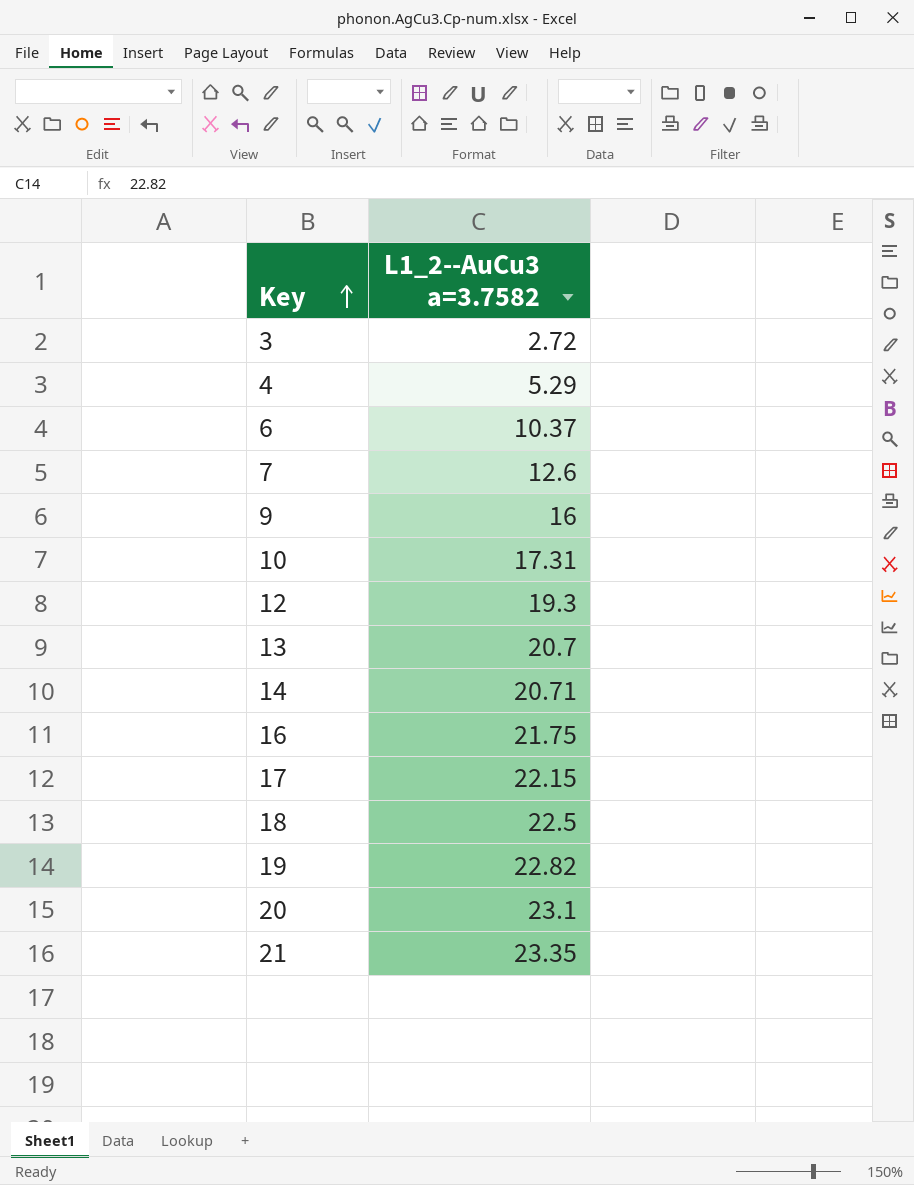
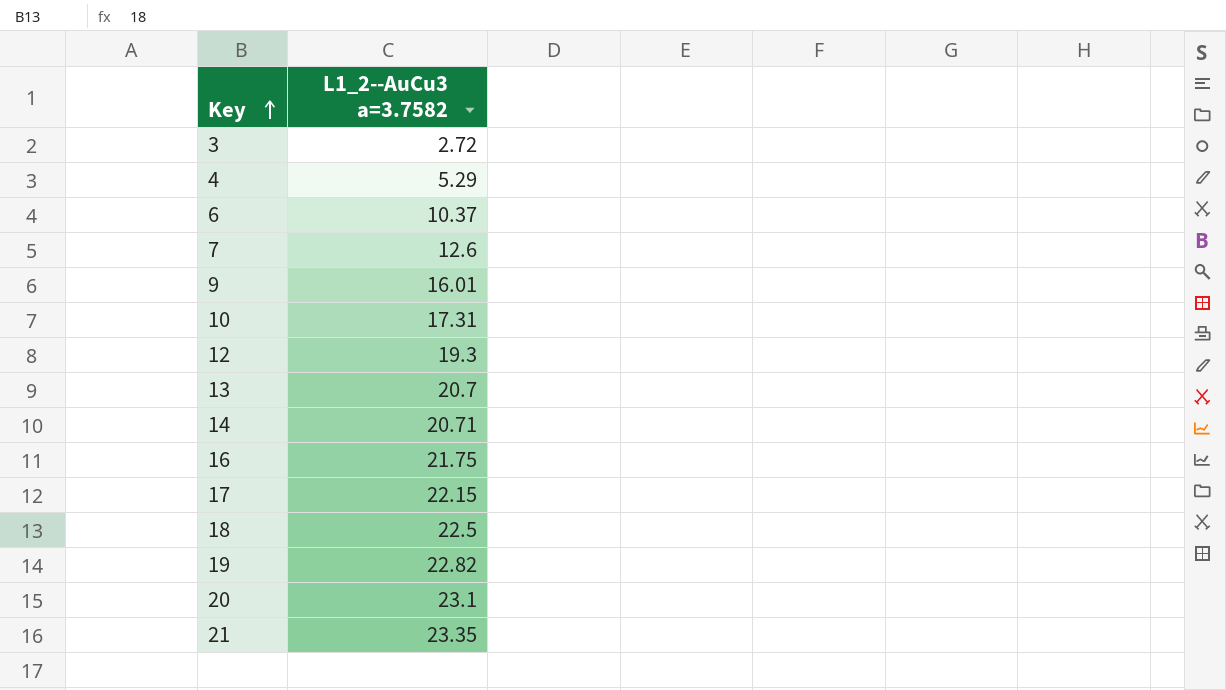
9 | L1_2--AuCu3 a=3.7582: 16 -> 16.01

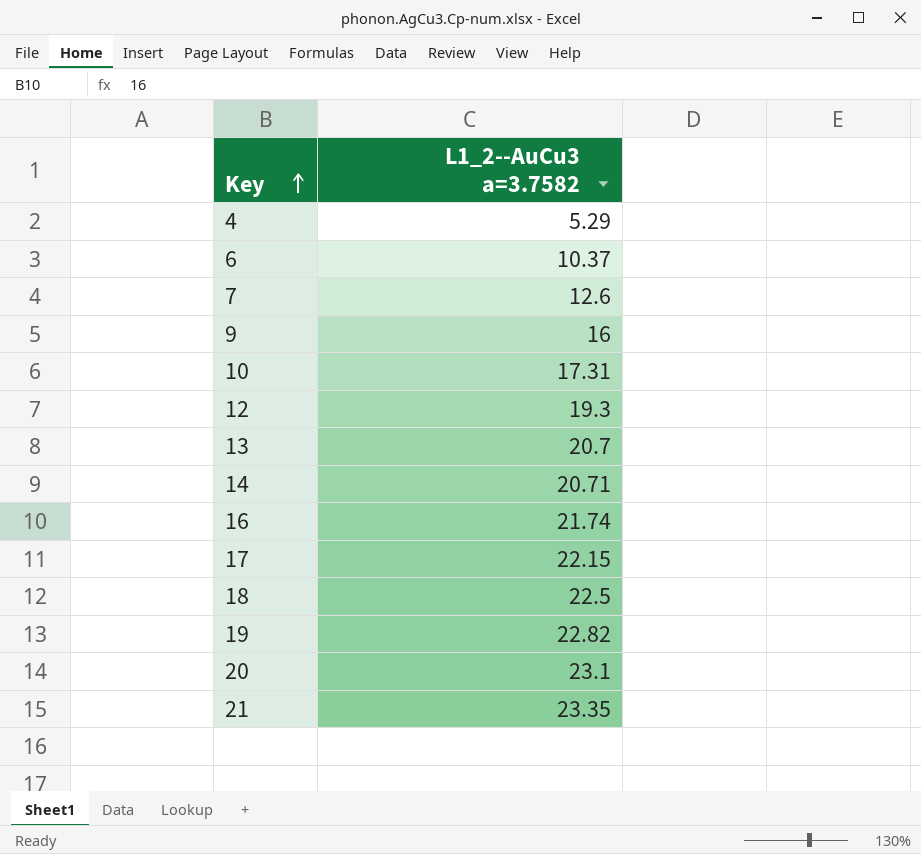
row 3: 2.72 -> none
9 | L1_2--AuCu3 a=3.7582: 16.01 -> 16
16 | L1_2--AuCu3 a=3.7582: 21.75 -> 21.74

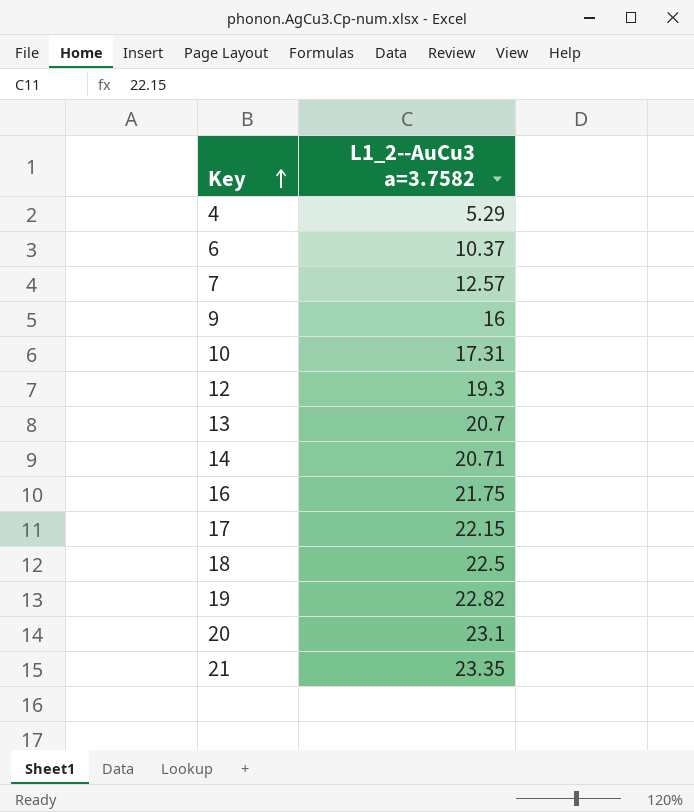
7 | L1_2--AuCu3 a=3.7582: 12.6 -> 12.57
16 | L1_2--AuCu3 a=3.7582: 21.74 -> 21.75

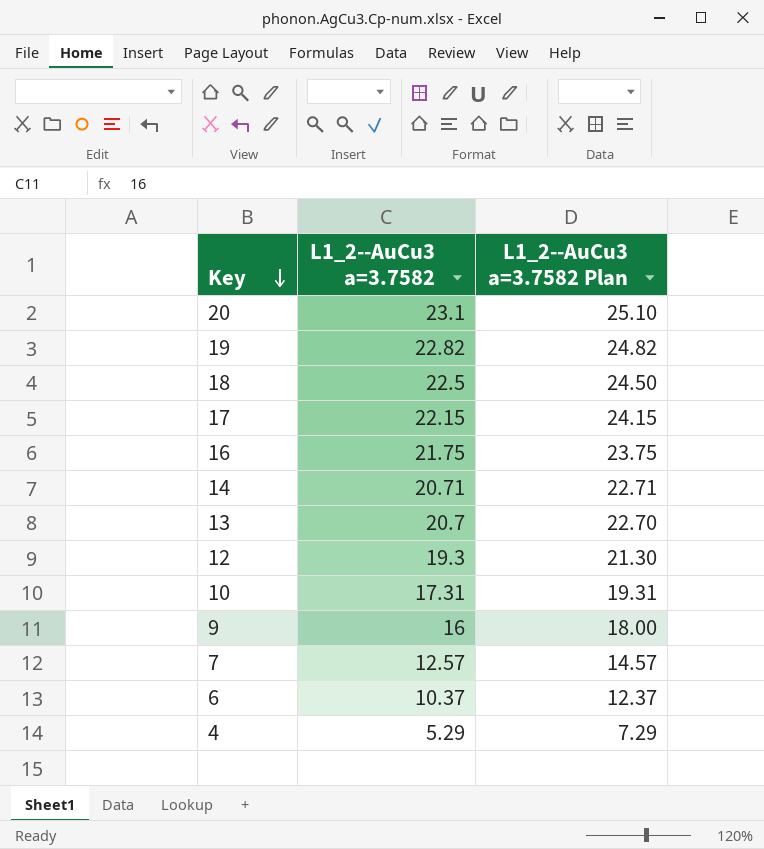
row order: Key ascending -> Key descending
column L1_2--AuCu3 a=3.7582 Plan | formula: none -> [L1_2--AuCu3 a=3.7582] + 2
row 21: 23.35 -> none

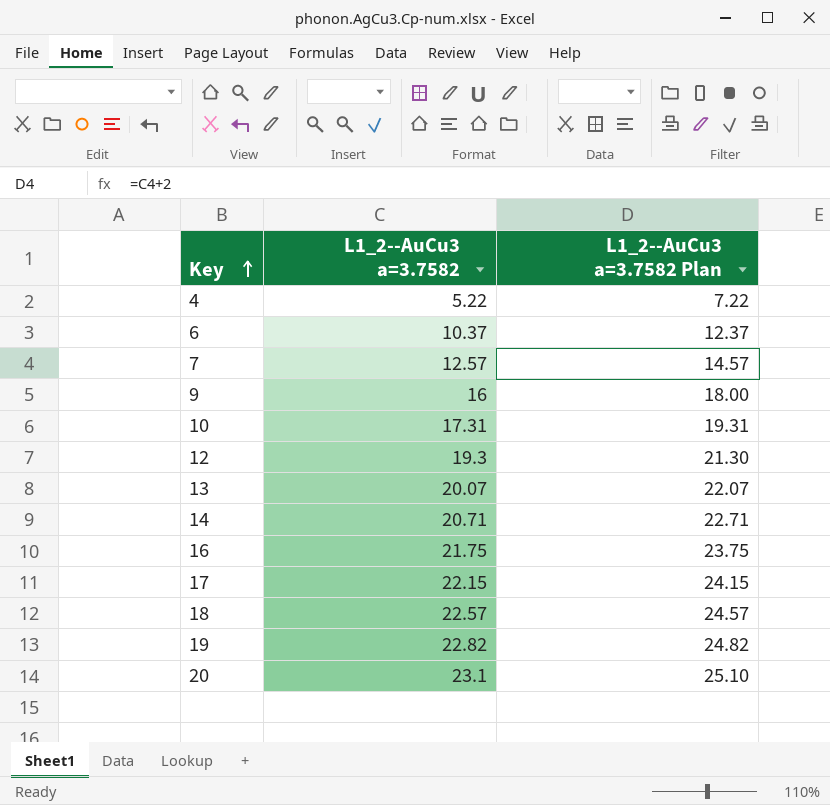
row order: Key descending -> Key ascending
4 | L1_2--AuCu3 a=3.7582: 5.29 -> 5.22
4 | L1_2--AuCu3 a=3.7582 Plan: 7.29 -> 7.22
13 | L1_2--AuCu3 a=3.7582: 20.7 -> 20.07
13 | L1_2--AuCu3 a=3.7582 Plan: 22.70 -> 22.07
18 | L1_2--AuCu3 a=3.7582: 22.5 -> 22.57
18 | L1_2--AuCu3 a=3.7582 Plan: 24.50 -> 24.57

